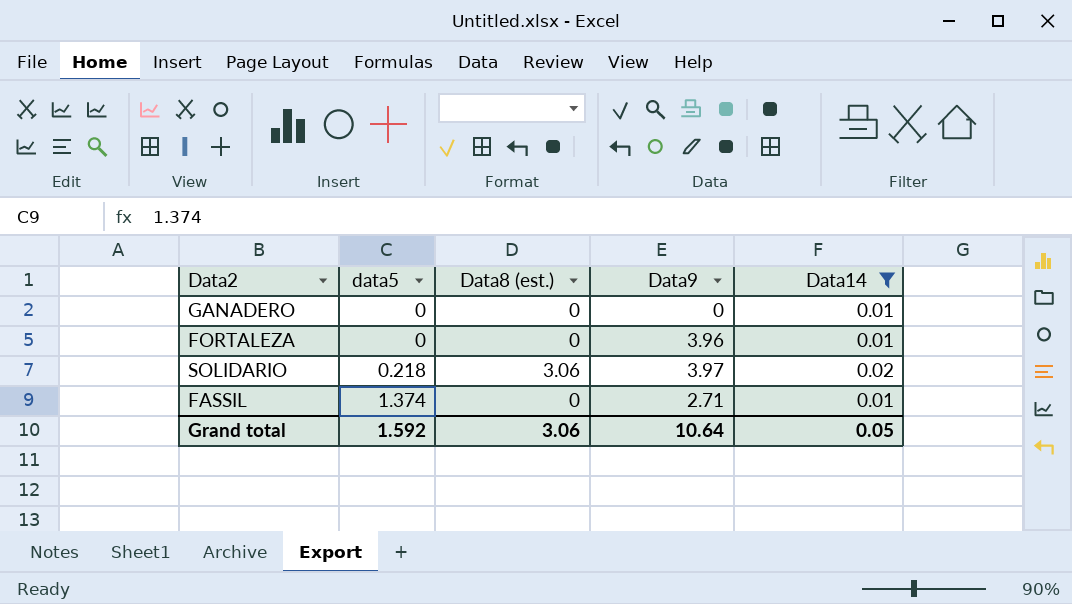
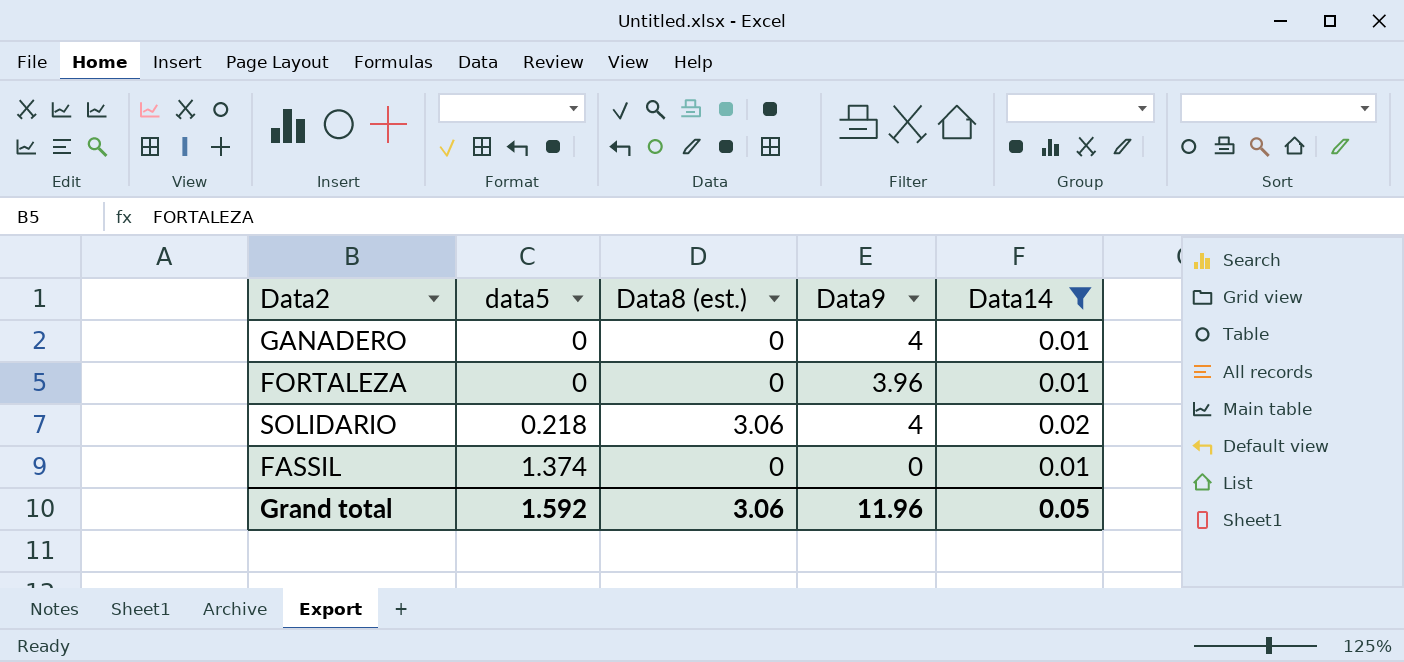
GANADERO | Data9: 0 -> 4
SOLIDARIO | Data9: 3.97 -> 4
FASSIL | Data9: 2.71 -> 0
Grand total | Data9: 10.64 -> 11.96

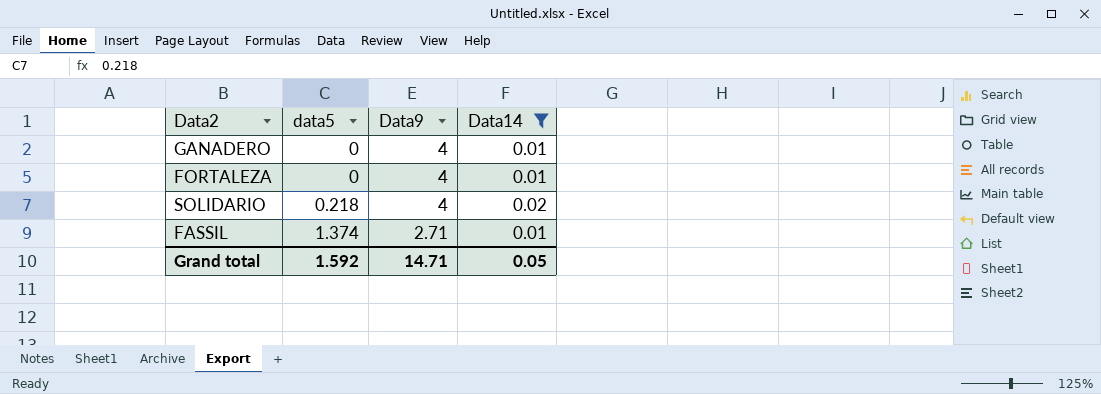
column Data8 (est.) | position: 3 -> none
FORTALEZA | Data9: 3.96 -> 4
FASSIL | Data9: 0 -> 2.71
Grand total | Data9: 11.96 -> 14.71

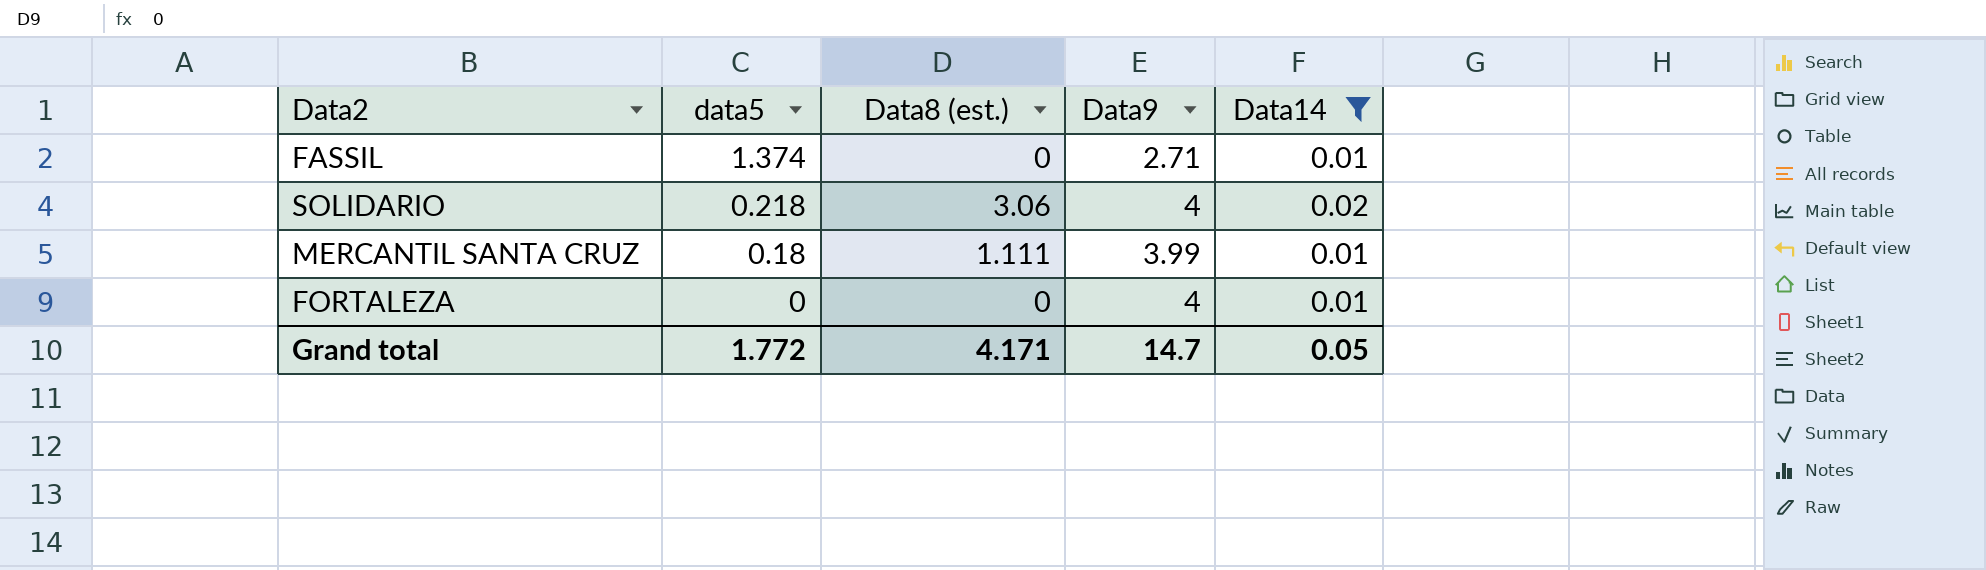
row order: data5 ascending -> data5 descending
column Data8 (est.) | position: none -> 3
row GANADERO: 0 | 4 | 0.01 -> none
row MERCANTIL SANTA CRUZ: none -> 0.18 | 1.111 | 3.99 | 0.01
Grand total | data5: 1.592 -> 1.772
Grand total | Data9: 14.71 -> 14.7

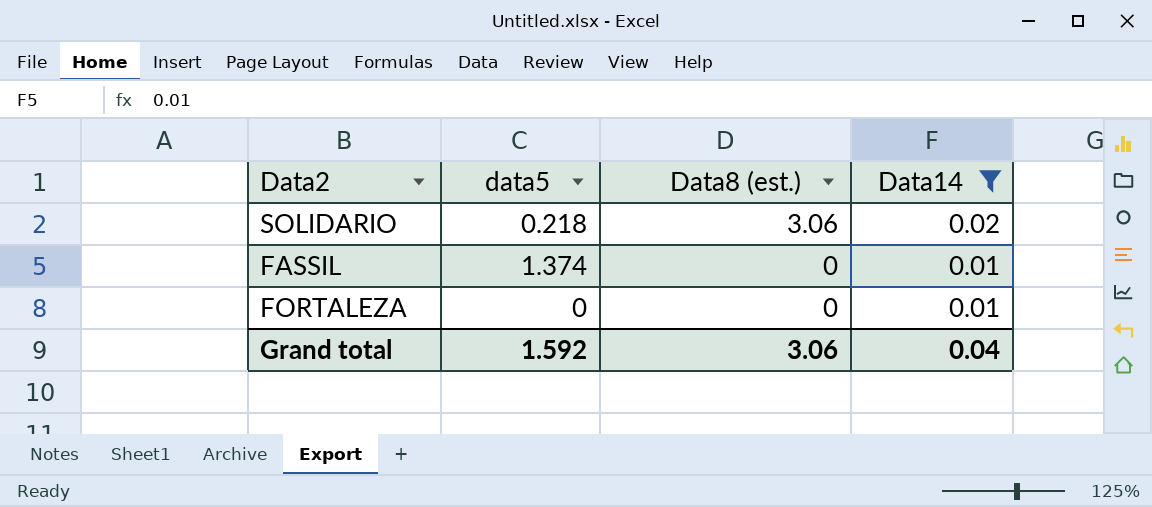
row order: data5 descending -> Data8 (est.) descending
column Data9 | position: 4 -> none
row MERCANTIL SANTA CRUZ: 0.18 | 1.111 | 3.99 | 0.01 -> none
Grand total | data5: 1.772 -> 1.592
Grand total | Data8 (est.): 4.171 -> 3.06
Grand total | Data14: 0.05 -> 0.04

